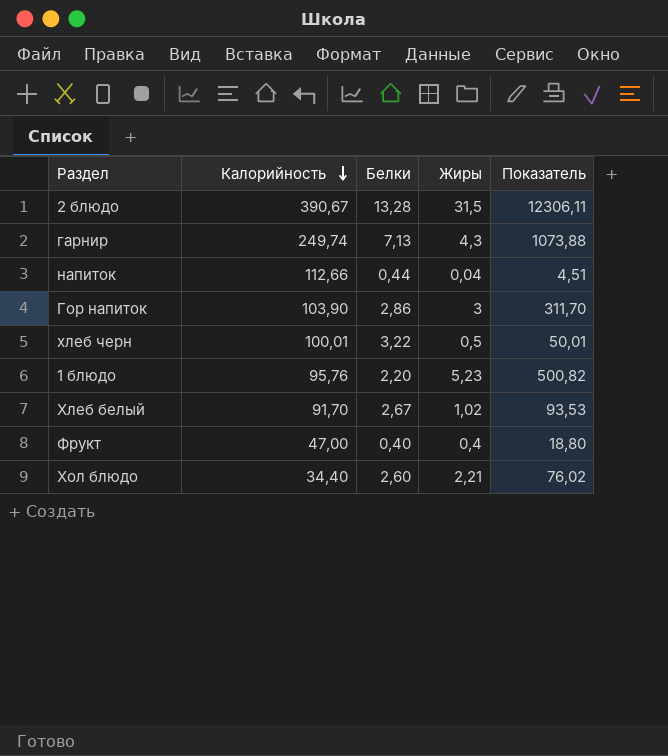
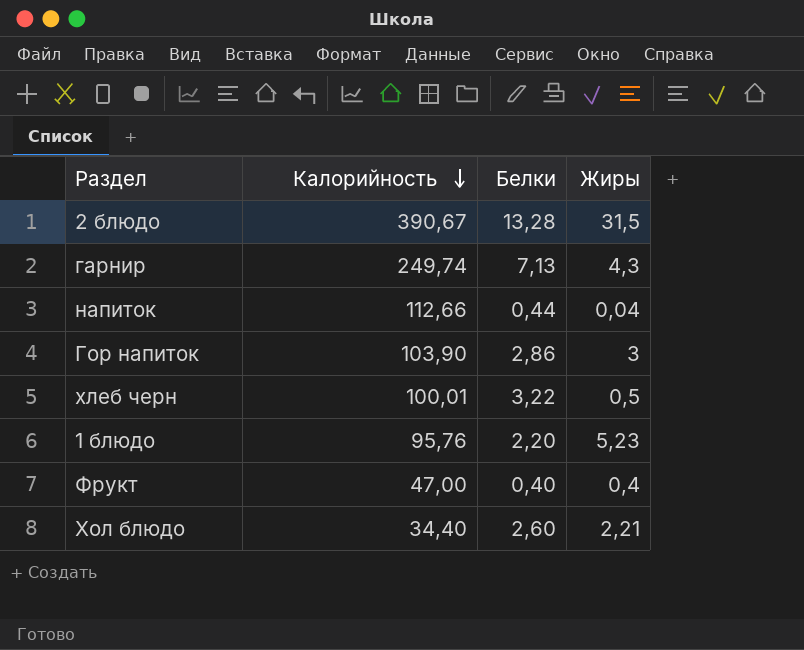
column Показатель | formula: [Калорийность] * [Жиры] -> none
row Хлеб белый: 91,70 | 2,67 | 1,02 | 93,53 -> none

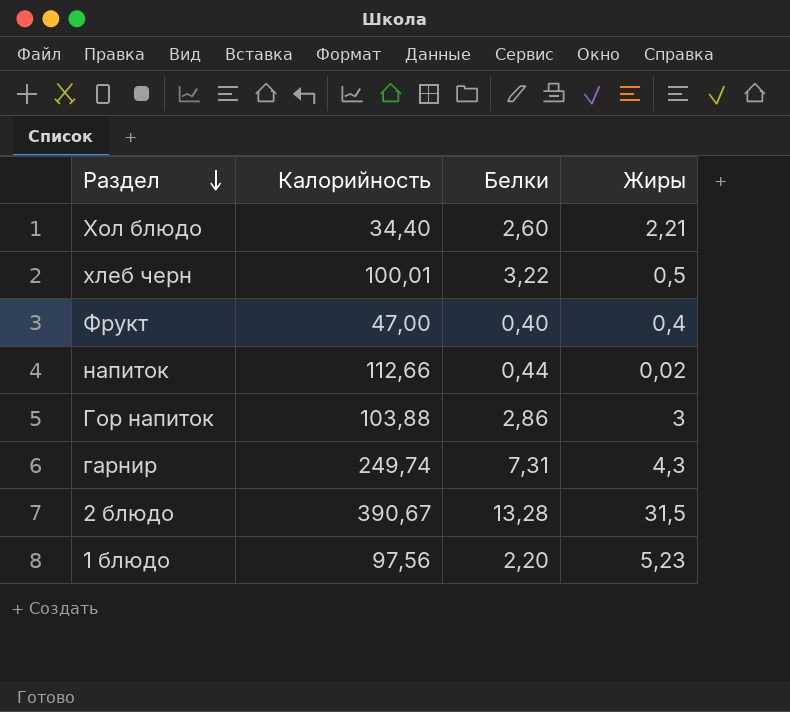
row order: Калорийность descending -> Раздел descending
напиток | Жиры: 0,04 -> 0,02
Гор напиток | Калорийность: 103,90 -> 103,88
гарнир | Белки: 7,13 -> 7,31
1 блюдо | Калорийность: 95,76 -> 97,56

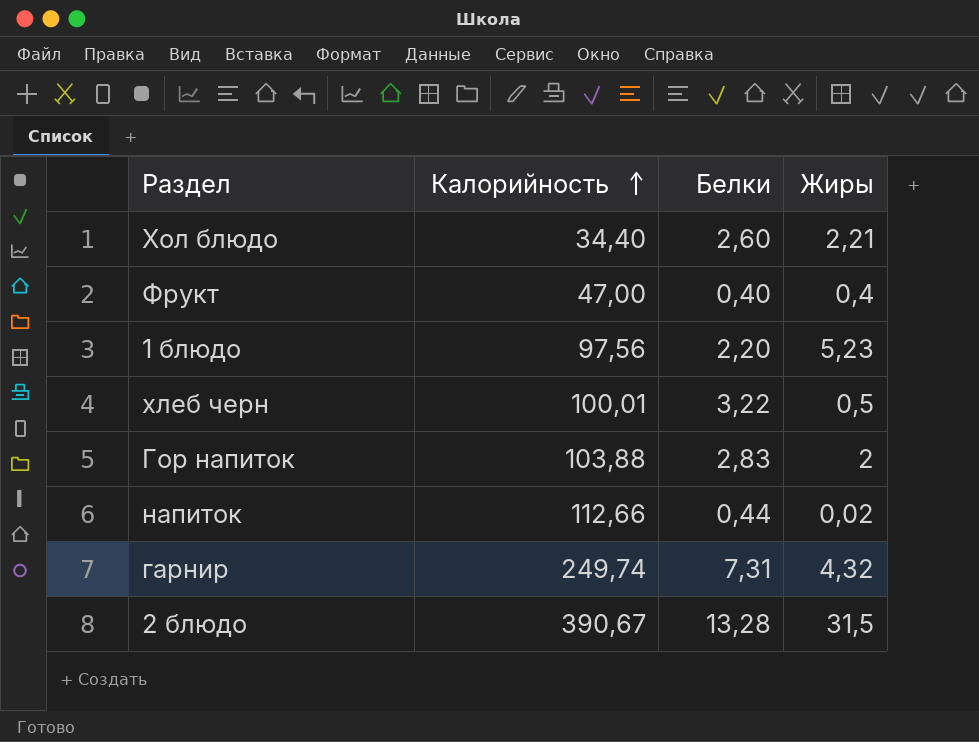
row order: Раздел descending -> Калорийность ascending
Гор напиток | Белки: 2,86 -> 2,83
Гор напиток | Жиры: 3 -> 2
гарнир | Жиры: 4,3 -> 4,32

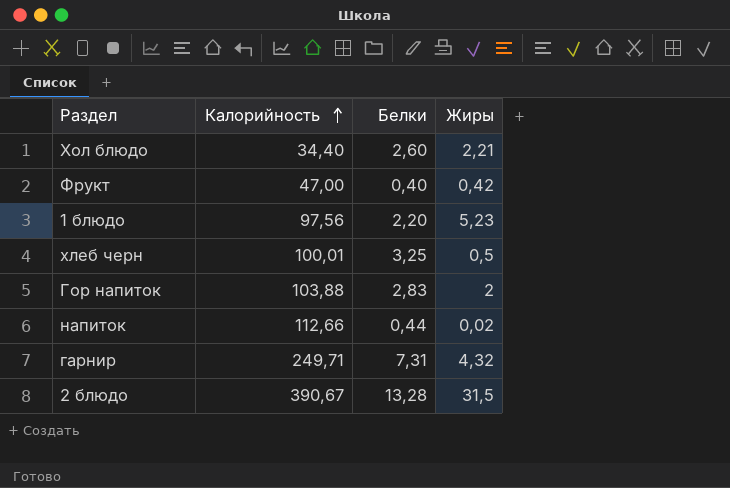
Фрукт | Жиры: 0,4 -> 0,42
хлеб черн | Белки: 3,22 -> 3,25
гарнир | Калорийность: 249,74 -> 249,71

